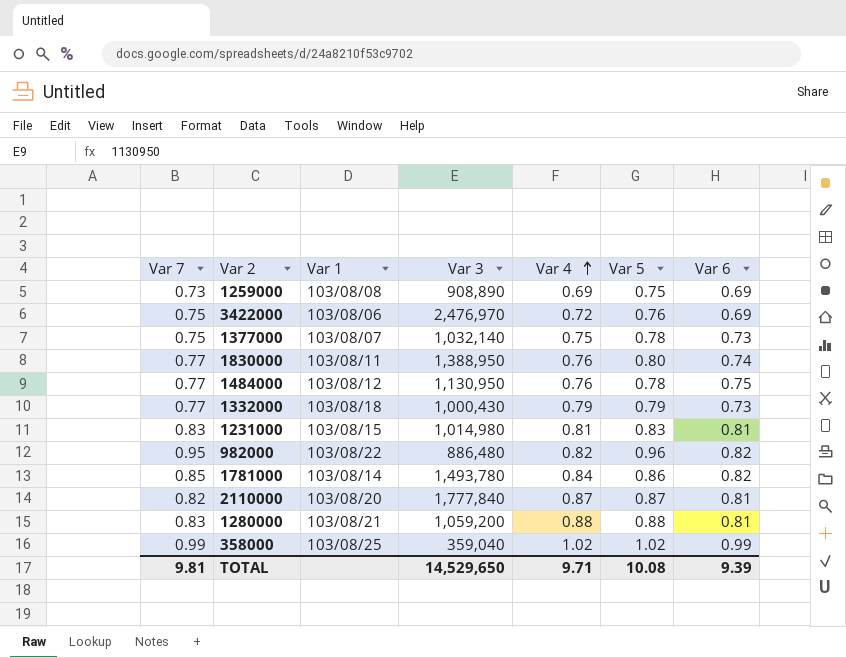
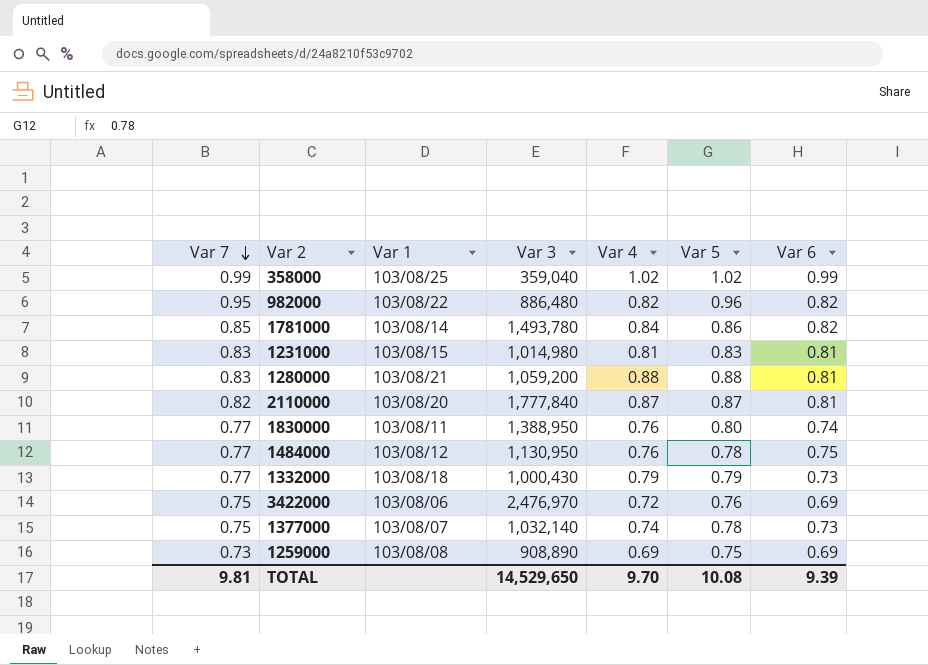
row order: Var 4 ascending -> Var 7 descending
1377000 | Var 4: 0.75 -> 0.74
TOTAL | Var 4: 9.71 -> 9.70

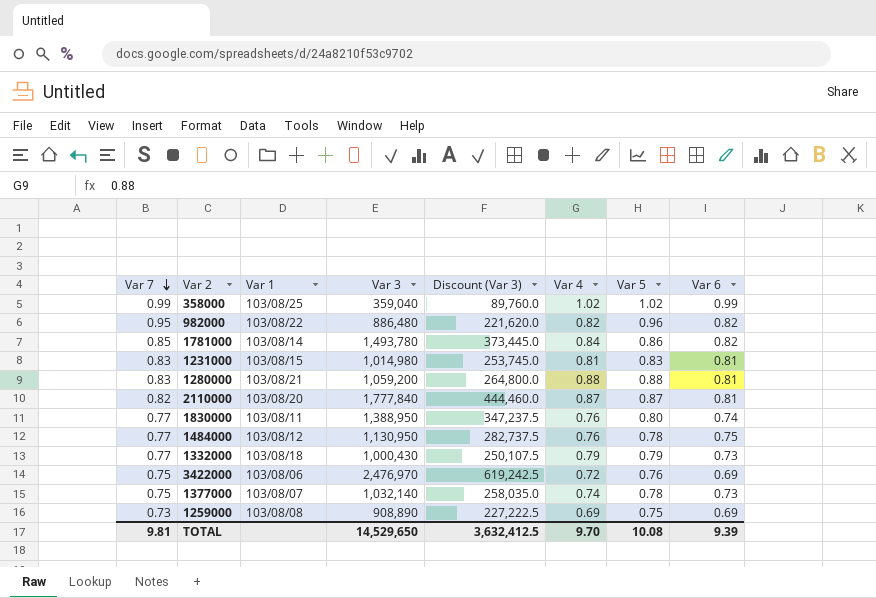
column Discount (Var 3) | formula: none -> [Var 3] * 0.25

